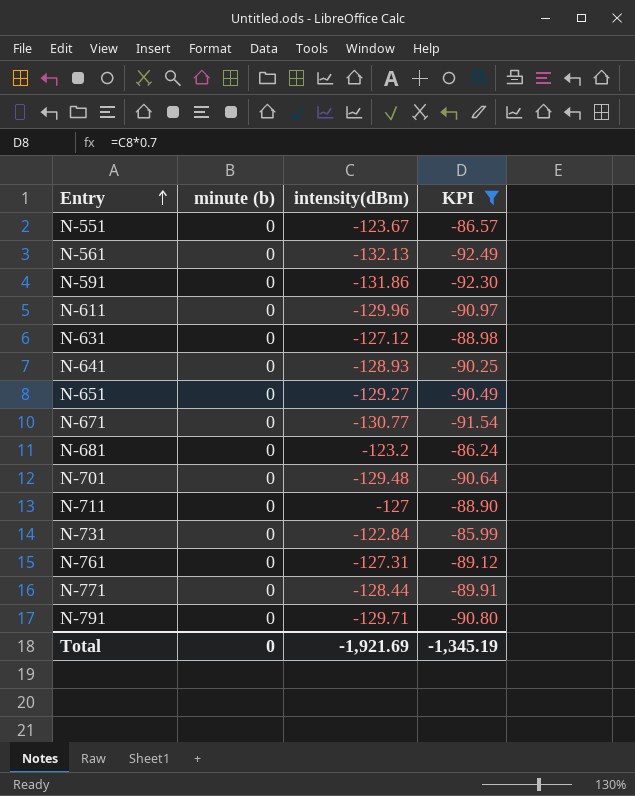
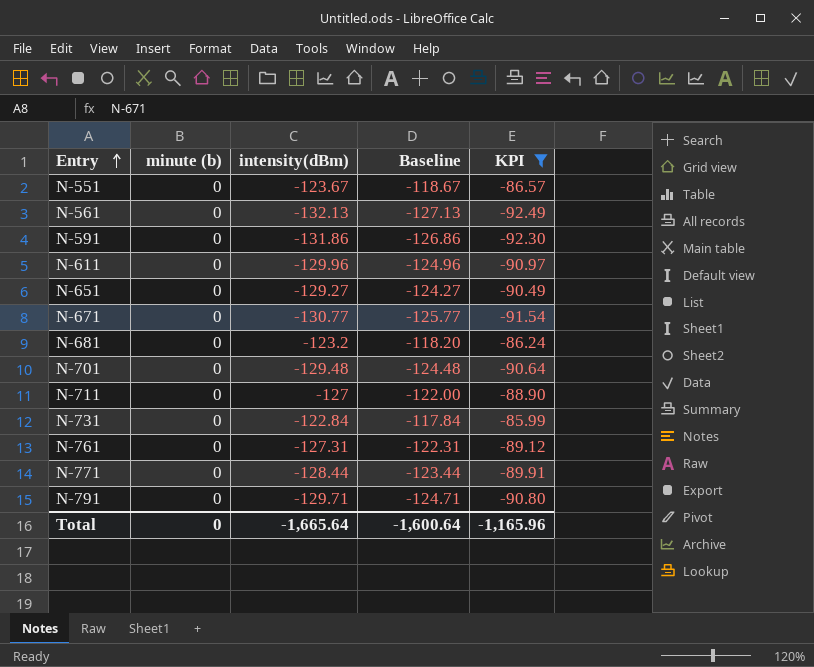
column Baseline | formula: none -> [intensity(dBm)] + 5
row N-631: 0 | -127.12 | -88.98 -> none
row N-641: 0 | -128.93 | -90.25 -> none
Total | intensity(dBm): -1,921.69 -> -1,665.64
Total | KPI: -1,345.19 -> -1,165.96

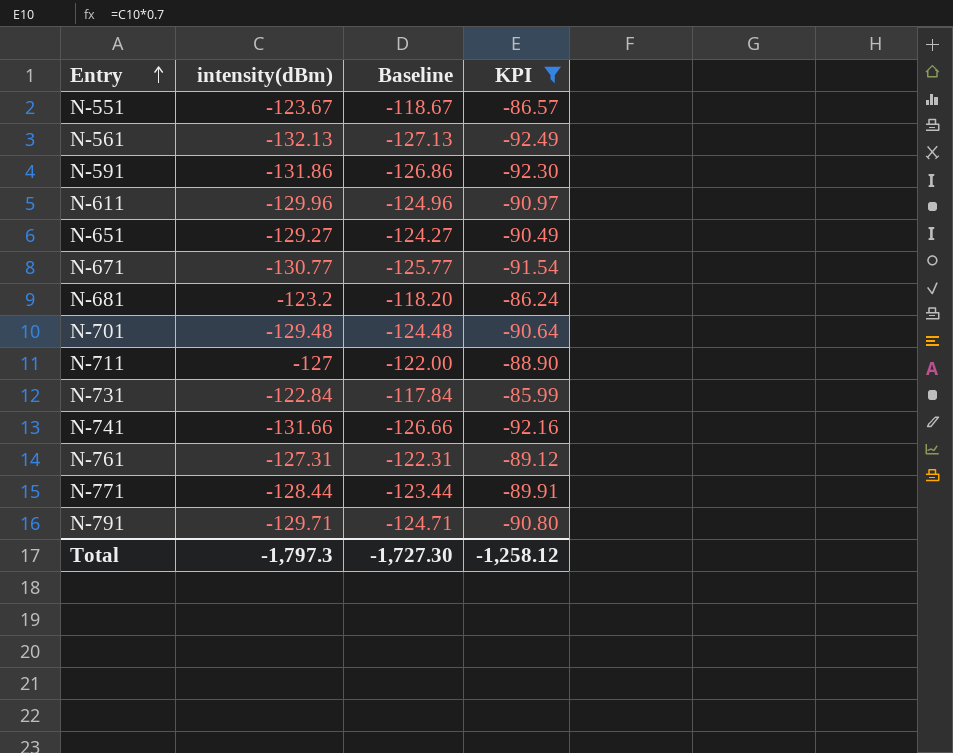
column minute (b) | position: 2 -> none
row N-741: none -> -131.66 | -126.66 | -92.16
Total | intensity(dBm): -1,665.64 -> -1,797.3
Total | Baseline: -1,600.64 -> -1,727.30
Total | KPI: -1,165.96 -> -1,258.12

